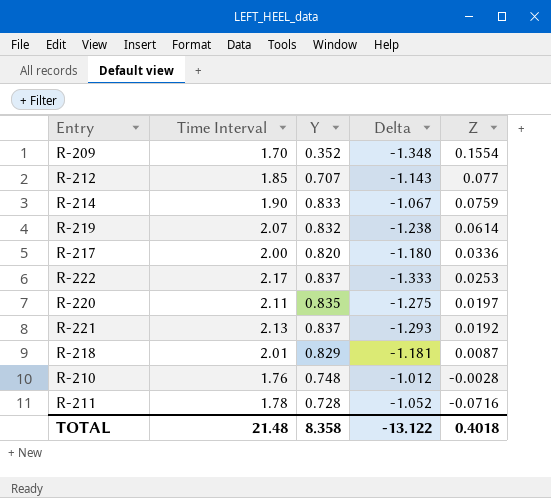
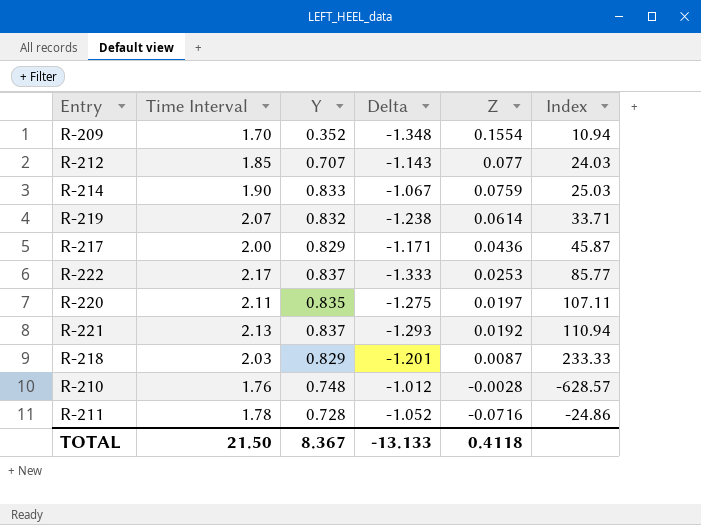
column Index | formula: none -> [Time Interval] / [Z]
R-217 | Y: 0.820 -> 0.829
R-217 | Delta: -1.180 -> -1.171
R-217 | Z: 0.0336 -> 0.0436
R-218 | Time Interval: 2.01 -> 2.03
R-218 | Delta: -1.181 -> -1.201
TOTAL | Time Interval: 21.48 -> 21.50
TOTAL | Y: 8.358 -> 8.367
TOTAL | Delta: -13.122 -> -13.133
TOTAL | Z: 0.4018 -> 0.4118

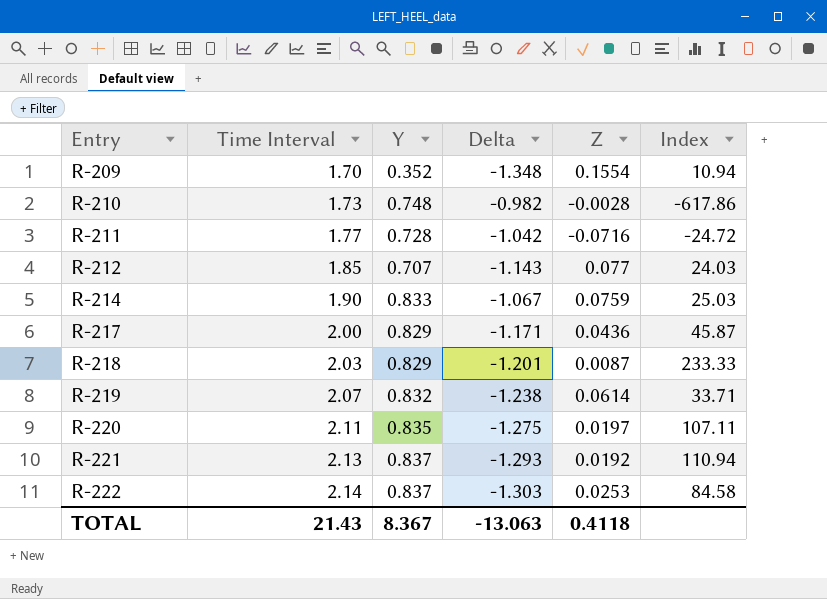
row order: Z descending -> Entry ascending
R-210 | Time Interval: 1.76 -> 1.73
R-210 | Delta: -1.012 -> -0.982
R-210 | Index: -628.57 -> -617.86
R-211 | Time Interval: 1.78 -> 1.77
R-211 | Delta: -1.052 -> -1.042
R-211 | Index: -24.86 -> -24.72
R-222 | Time Interval: 2.17 -> 2.14
R-222 | Delta: -1.333 -> -1.303
R-222 | Index: 85.77 -> 84.58
TOTAL | Time Interval: 21.50 -> 21.43
TOTAL | Delta: -13.133 -> -13.063

